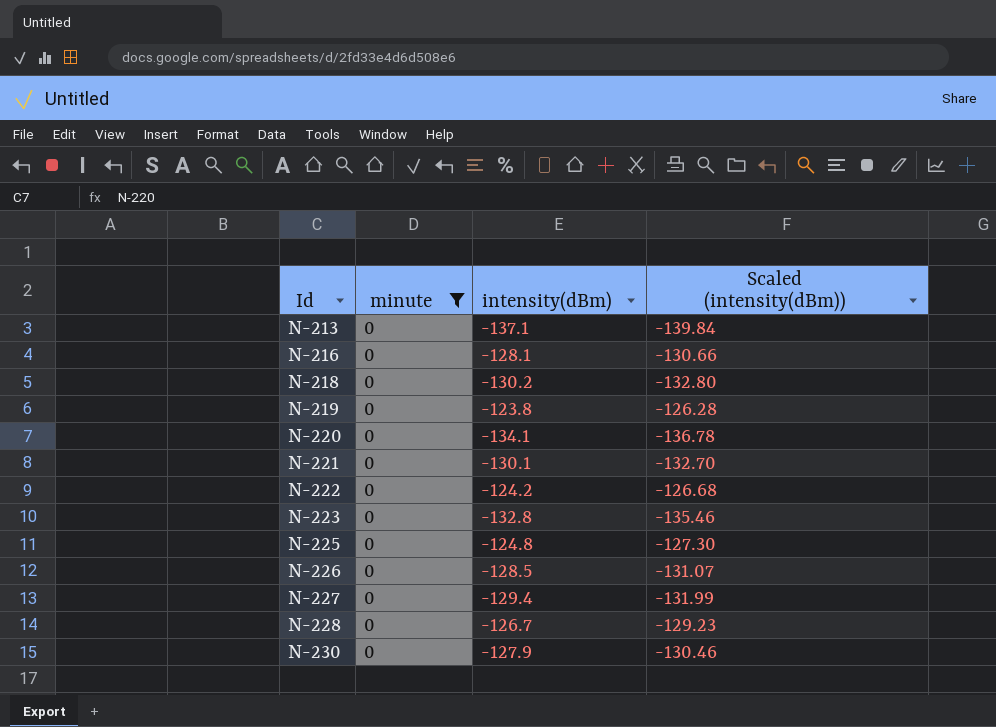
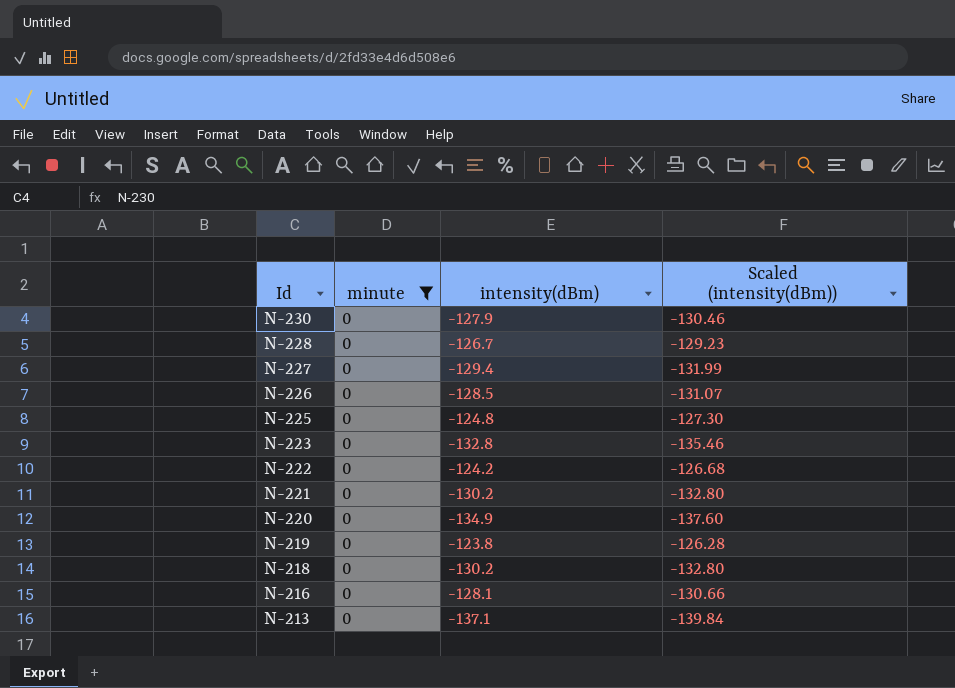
row order: Id ascending -> Id descending
N-221 | intensity(dBm): -130.1 -> -130.2
N-221 | Scaled (intensity(dBm)): -132.70 -> -132.80
N-220 | intensity(dBm): -134.1 -> -134.9
N-220 | Scaled (intensity(dBm)): -136.78 -> -137.60

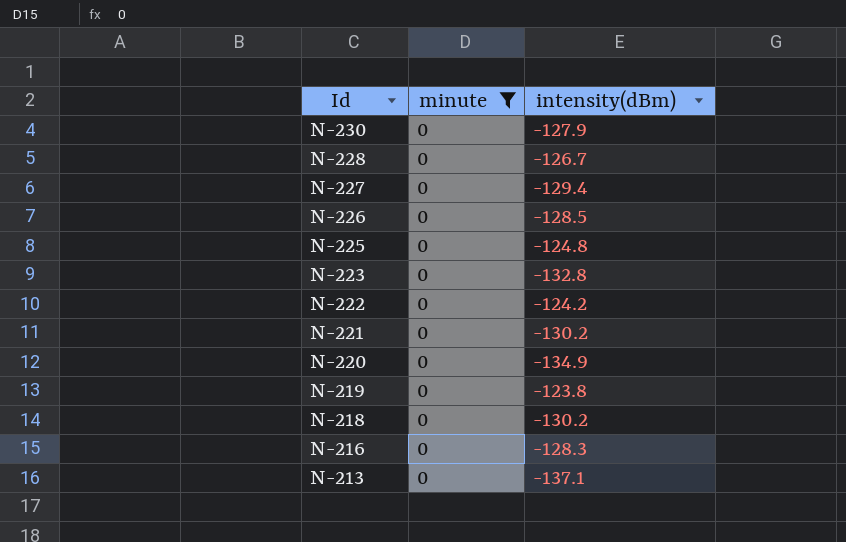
column Scaled (intensity(dBm)) | formula: [intensity(dBm)] * 1.02 -> none
N-216 | intensity(dBm): -128.1 -> -128.3

